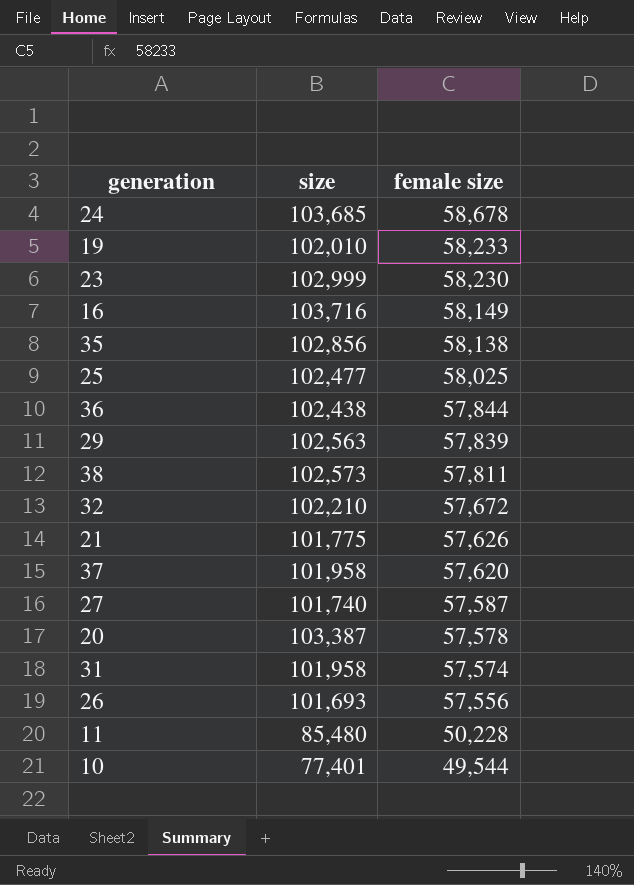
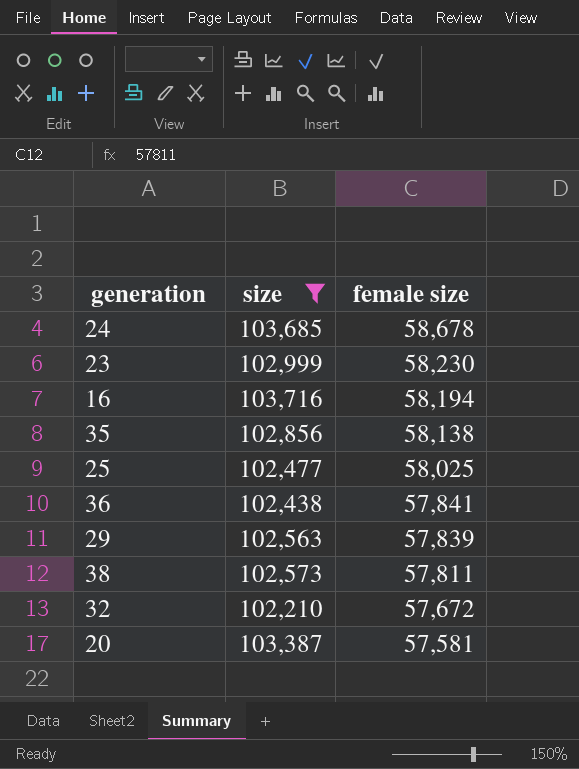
filter: none -> size >= 102,210
16 | female size: 58,149 -> 58,194
36 | female size: 57,844 -> 57,841
20 | female size: 57,578 -> 57,581

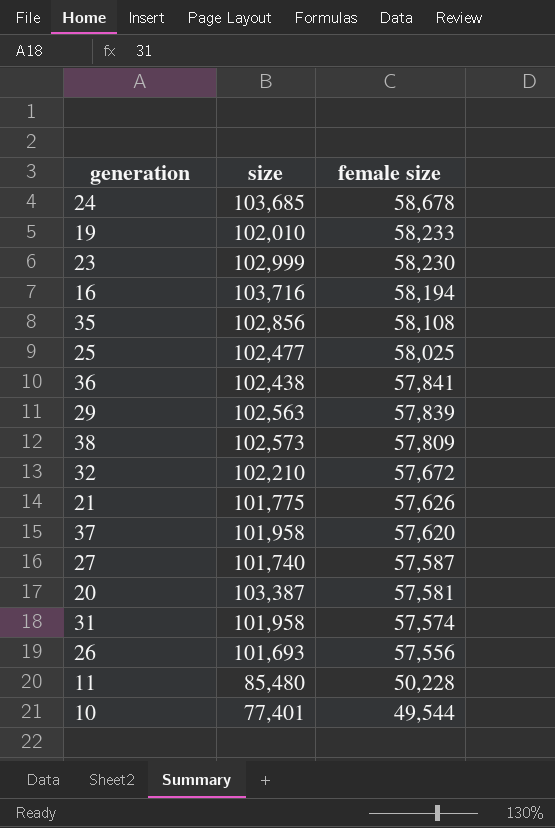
filter: size >= 102,210 -> none
35 | female size: 58,138 -> 58,108
38 | female size: 57,811 -> 57,809

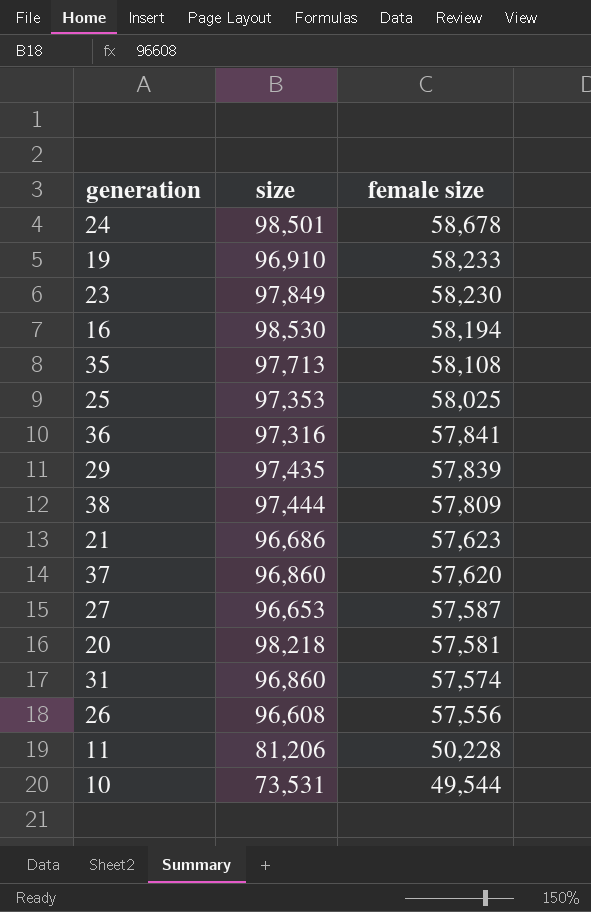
row 32: 102,210 | 57,672 -> none
24 | size: 103,685 -> 98,501
19 | size: 102,010 -> 96,910
23 | size: 102,999 -> 97,849
16 | size: 103,716 -> 98,530
35 | size: 102,856 -> 97,713
25 | size: 102,477 -> 97,353
36 | size: 102,438 -> 97,316
29 | size: 102,563 -> 97,435
38 | size: 102,573 -> 97,444
21 | size: 101,775 -> 96,686
21 | female size: 57,626 -> 57,623
37 | size: 101,958 -> 96,860
27 | size: 101,740 -> 96,653
20 | size: 103,387 -> 98,218
31 | size: 101,958 -> 96,860
26 | size: 101,693 -> 96,608
11 | size: 85,480 -> 81,206
10 | size: 77,401 -> 73,531

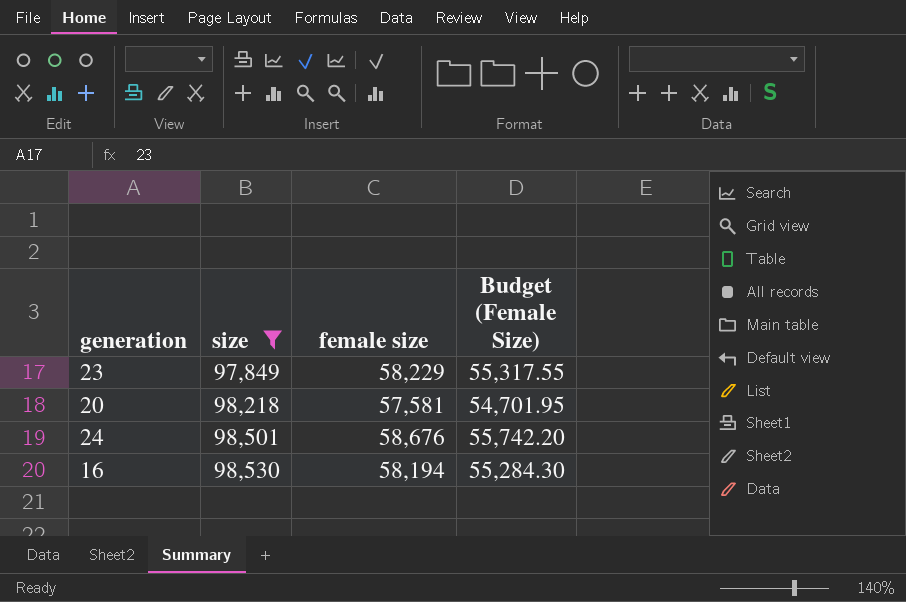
filter: none -> size >= 97,849
row order: female size descending -> size ascending
column Budget (Female Size) | formula: none -> [female size] * 0.95
23 | female size: 58,230 -> 58,229
24 | female size: 58,678 -> 58,676

